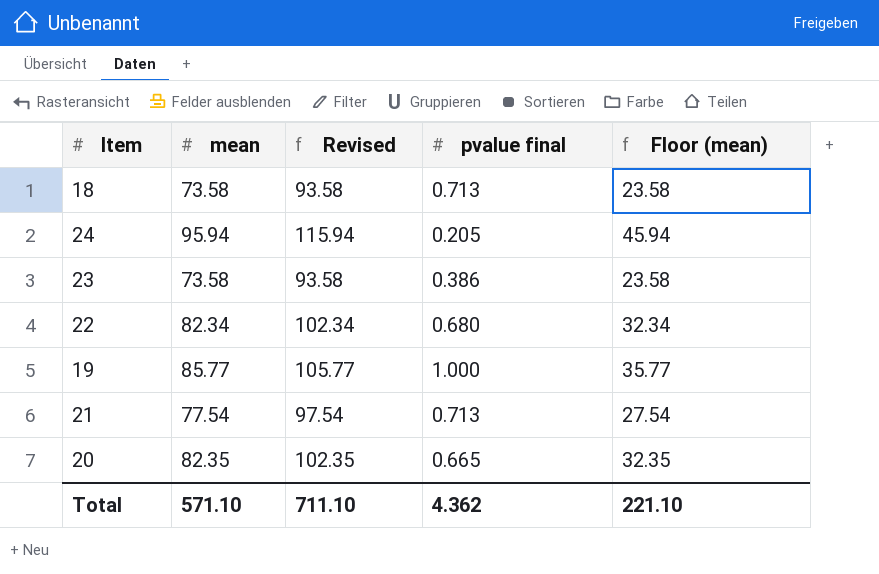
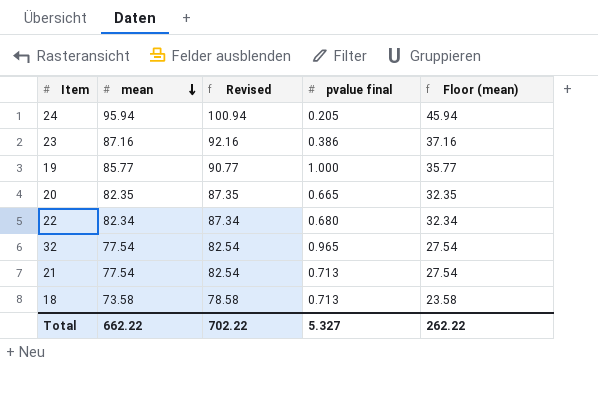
row order: none -> mean descending
column Revised | formula: [mean] + 20 -> [mean] + 5
23 | mean: 73.58 -> 87.16
23 | Floor (mean): 23.58 -> 37.16
row 32: none -> 77.54 | 82.54 | 0.965 | 27.54
Total | mean: 571.10 -> 662.22
Total | Revised: 711.10 -> 702.22
Total | pvalue final: 4.362 -> 5.327
Total | Floor (mean): 221.10 -> 262.22

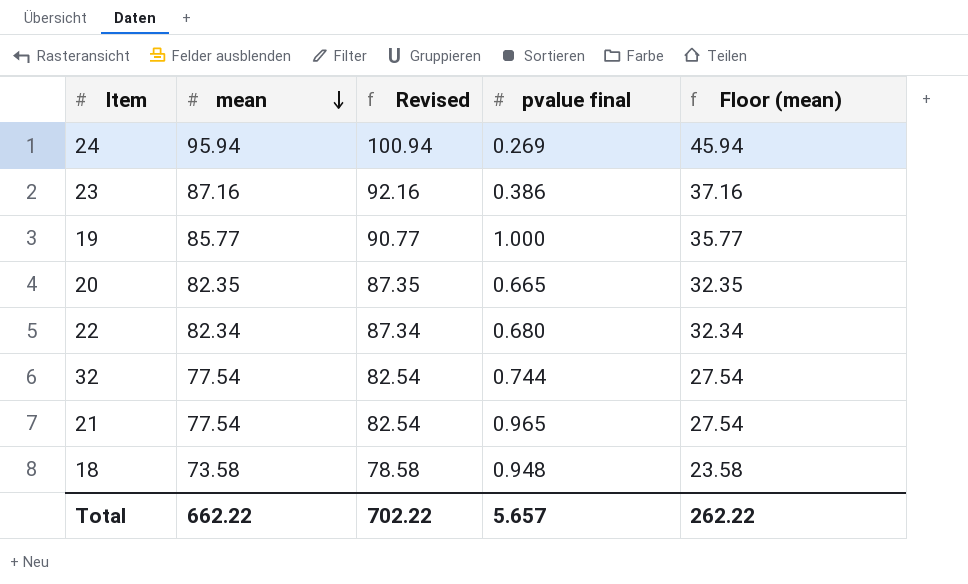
24 | pvalue final: 0.205 -> 0.269
32 | pvalue final: 0.965 -> 0.744
21 | pvalue final: 0.713 -> 0.965
18 | pvalue final: 0.713 -> 0.948
Total | pvalue final: 5.327 -> 5.657

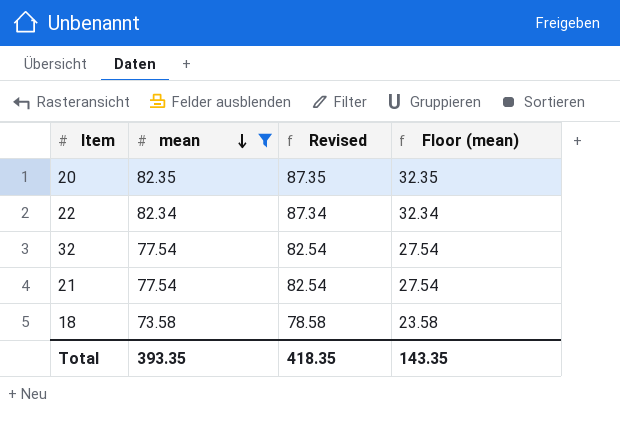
filter: none -> mean <= 82.35
column pvalue final | position: 4 -> none
Total | mean: 662.22 -> 393.35
Total | Revised: 702.22 -> 418.35
Total | Floor (mean): 262.22 -> 143.35

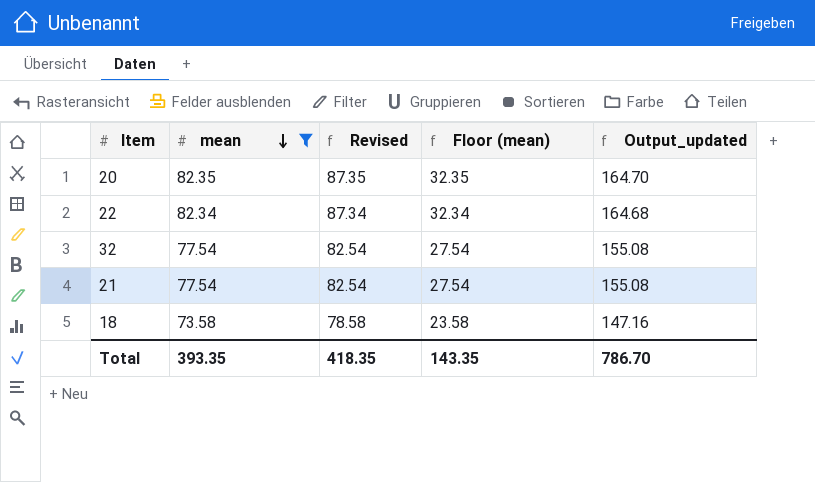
column Output_updated | formula: none -> [mean] * 2

